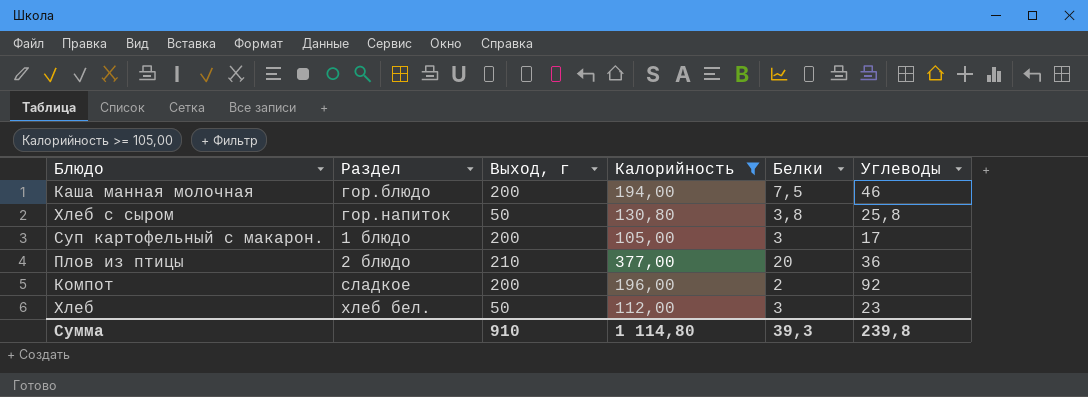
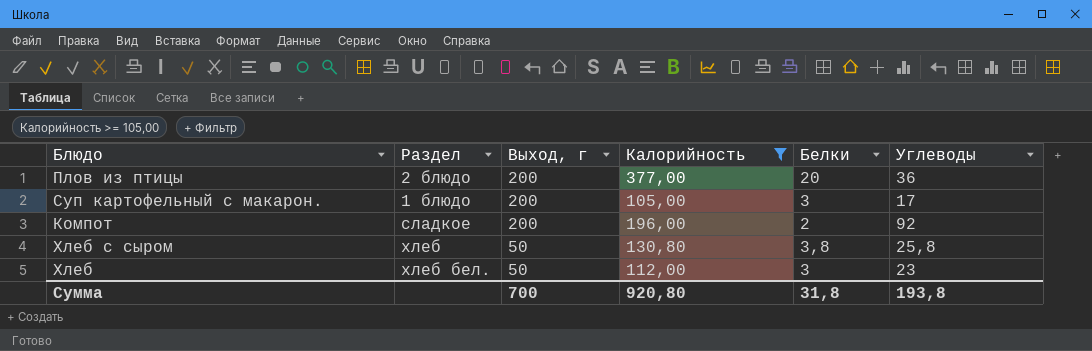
row order: none -> Выход, г descending
row Каша манная молочная: гор.блюдо | 200 | 194,00 | 7,5 | 46 -> none
Плов из птицы | Выход, г: 210 -> 200
Хлеб с сыром | Раздел: гор.напиток -> хлеб
Сумма | Выход, г: 910 -> 700
Сумма | Калорийность: 1 114,80 -> 920,80
Сумма | Белки: 39,3 -> 31,8
Сумма | Углеводы: 239,8 -> 193,8

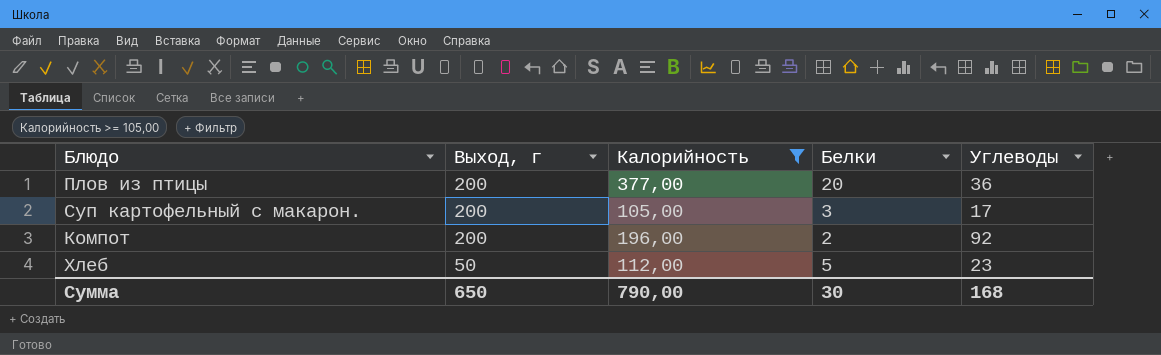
column Раздел | position: 2 -> none
row Хлеб с сыром: хлеб | 50 | 130,80 | 3,8 | 25,8 -> none
Хлеб | Белки: 3 -> 5
Сумма | Выход, г: 700 -> 650
Сумма | Калорийность: 920,80 -> 790,00
Сумма | Белки: 31,8 -> 30
Сумма | Углеводы: 193,8 -> 168

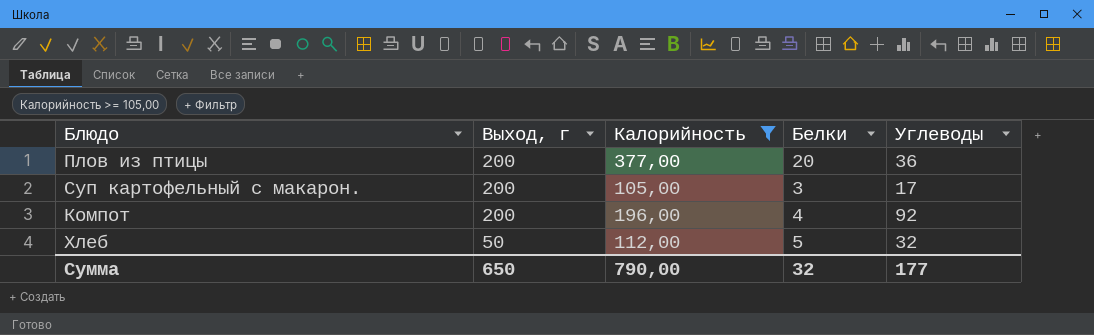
Компот | Белки: 2 -> 4
Хлеб | Углеводы: 23 -> 32
Сумма | Белки: 30 -> 32
Сумма | Углеводы: 168 -> 177

